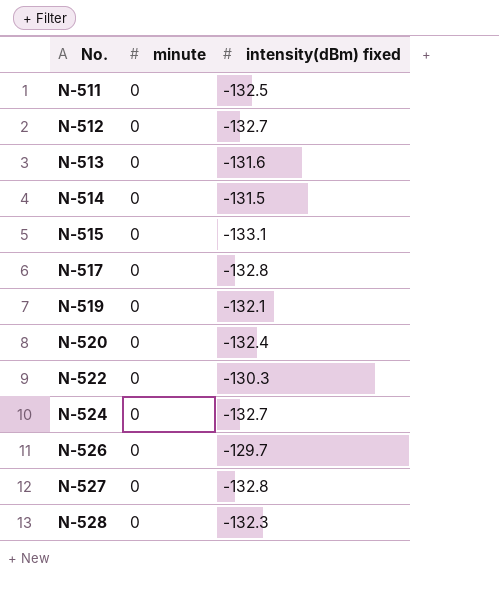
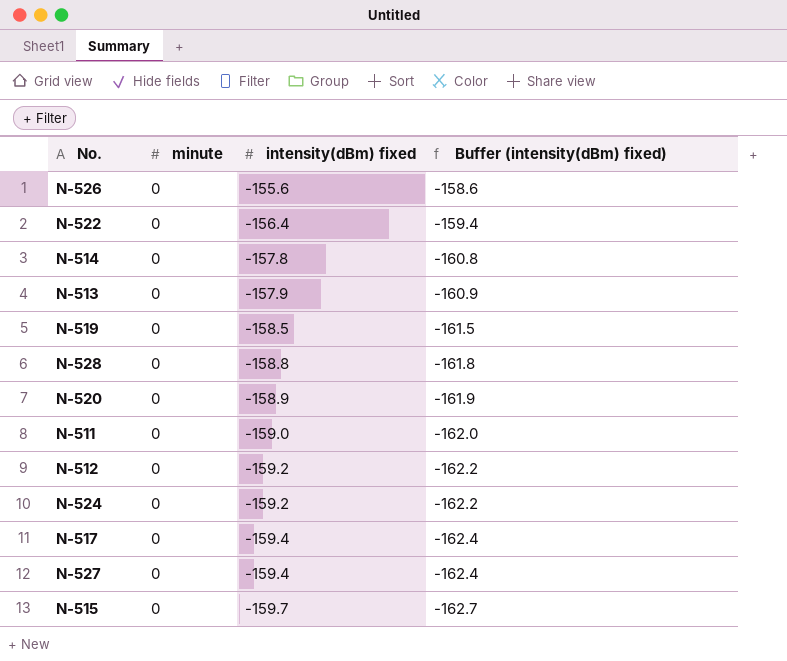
row order: No. ascending -> intensity(dBm) fixed descending
column Buffer (intensity(dBm) fixed) | formula: none -> [intensity(dBm) fixed] - 3
N-526 | intensity(dBm) fixed: -129.7 -> -155.6
N-522 | intensity(dBm) fixed: -130.3 -> -156.4
N-514 | intensity(dBm) fixed: -131.5 -> -157.8
N-513 | intensity(dBm) fixed: -131.6 -> -157.9
N-519 | intensity(dBm) fixed: -132.1 -> -158.5
N-528 | intensity(dBm) fixed: -132.3 -> -158.8
N-520 | intensity(dBm) fixed: -132.4 -> -158.9
N-511 | intensity(dBm) fixed: -132.5 -> -159.0
N-512 | intensity(dBm) fixed: -132.7 -> -159.2
N-524 | intensity(dBm) fixed: -132.7 -> -159.2
N-517 | intensity(dBm) fixed: -132.8 -> -159.4
N-527 | intensity(dBm) fixed: -132.8 -> -159.4
N-515 | intensity(dBm) fixed: -133.1 -> -159.7

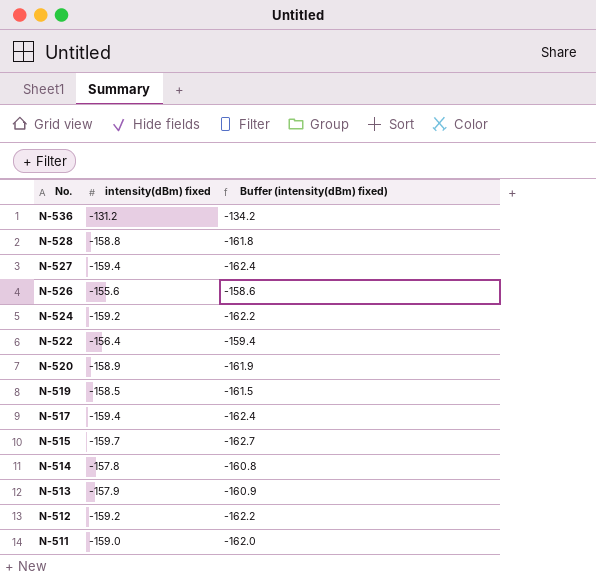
row order: intensity(dBm) fixed descending -> No. descending
column minute | position: 2 -> none
row N-536: none -> -131.2 | -134.2

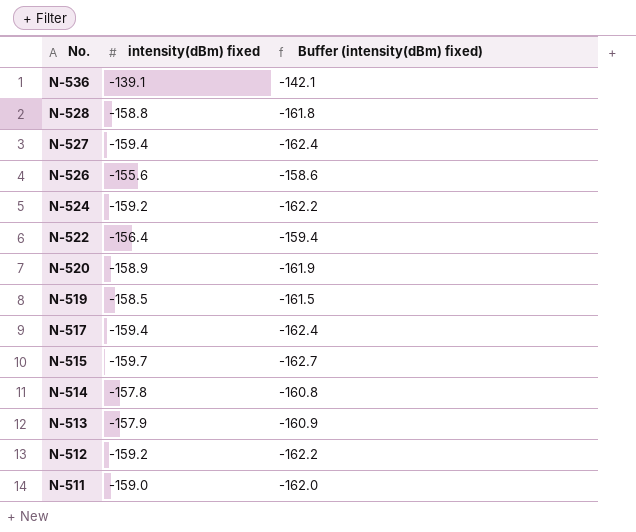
N-536 | intensity(dBm) fixed: -131.2 -> -139.1
N-536 | Buffer (intensity(dBm) fixed): -134.2 -> -142.1

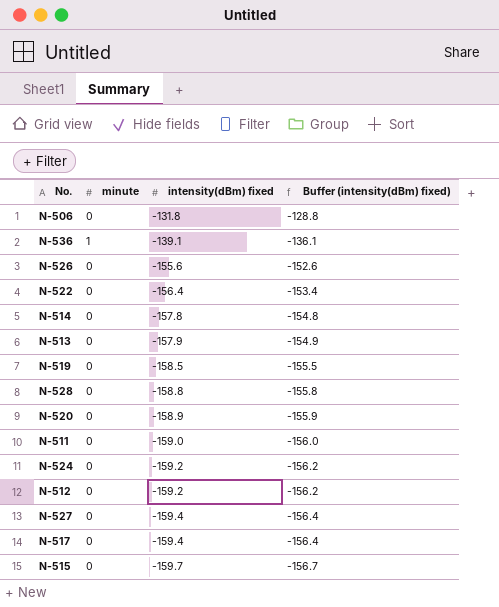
row order: No. descending -> intensity(dBm) fixed descending
column minute | position: none -> 2
column Buffer (intensity(dBm) fixed) | formula: [intensity(dBm) fixed] - 3 -> [intensity(dBm) fixed] + 3
row N-506: none -> 0 | -131.8 | -128.8

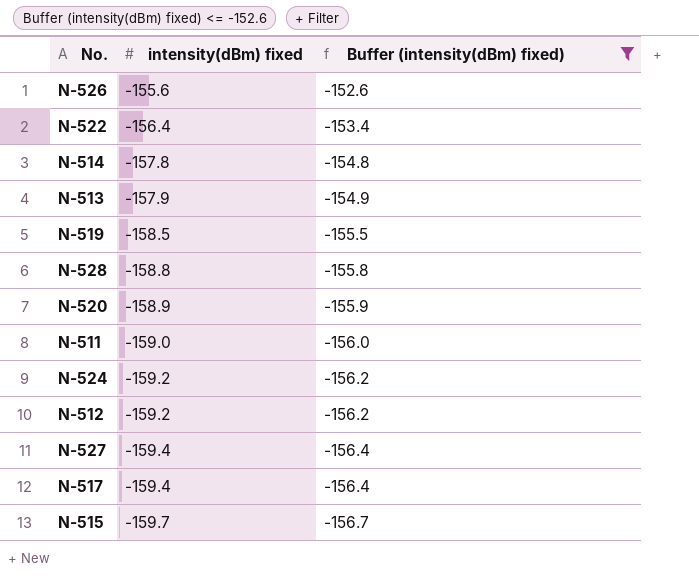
filter: none -> Buffer (intensity(dBm) fixed) <= -152.6
column minute | position: 2 -> none

